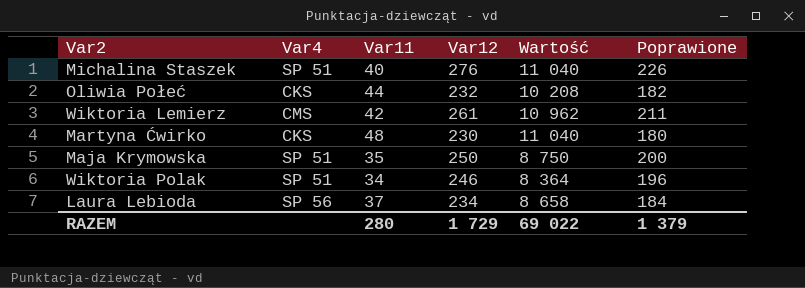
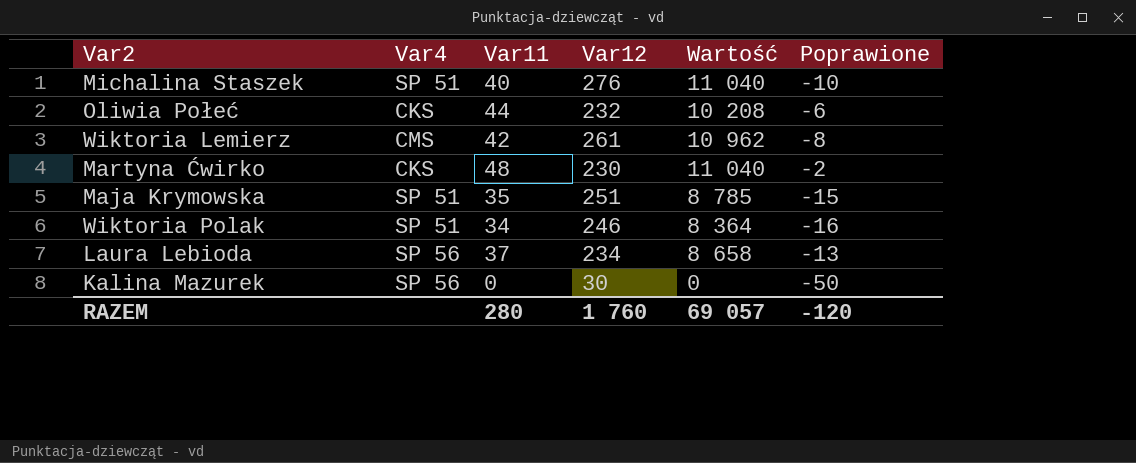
column Poprawione | formula: [Var12] - 50 -> [Var11] - 50
Maja Krymowska | Var12: 250 -> 251
Maja Krymowska | Wartość: 8 750 -> 8 785
row Kalina Mazurek: none -> SP 56 | 0 | 30 | 0 | -50
RAZEM | Var12: 1 729 -> 1 760
RAZEM | Wartość: 69 022 -> 69 057
RAZEM | Poprawione: 1 379 -> -120

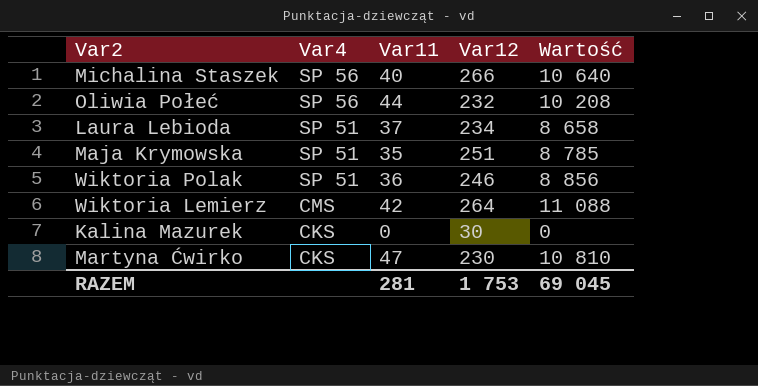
row order: none -> Var4 descending
column Poprawione | formula: [Var11] - 50 -> none
Michalina Staszek | Var4: SP 51 -> SP 56
Michalina Staszek | Var12: 276 -> 266
Michalina Staszek | Wartość: 11 040 -> 10 640
Oliwia Połeć | Var4: CKS -> SP 56
Laura Lebioda | Var4: SP 56 -> SP 51
Wiktoria Polak | Var11: 34 -> 36
Wiktoria Polak | Wartość: 8 364 -> 8 856
Wiktoria Lemierz | Var12: 261 -> 264
Wiktoria Lemierz | Wartość: 10 962 -> 11 088
Kalina Mazurek | Var4: SP 56 -> CKS
Martyna Ćwirko | Var11: 48 -> 47
Martyna Ćwirko | Wartość: 11 040 -> 10 810
RAZEM | Var11: 280 -> 281
RAZEM | Var12: 1 760 -> 1 753
RAZEM | Wartość: 69 057 -> 69 045

